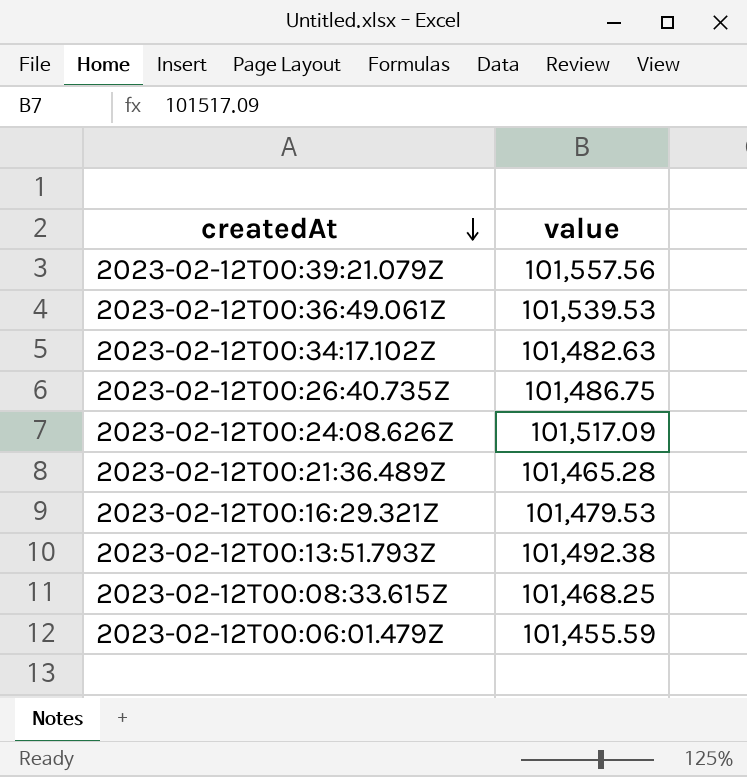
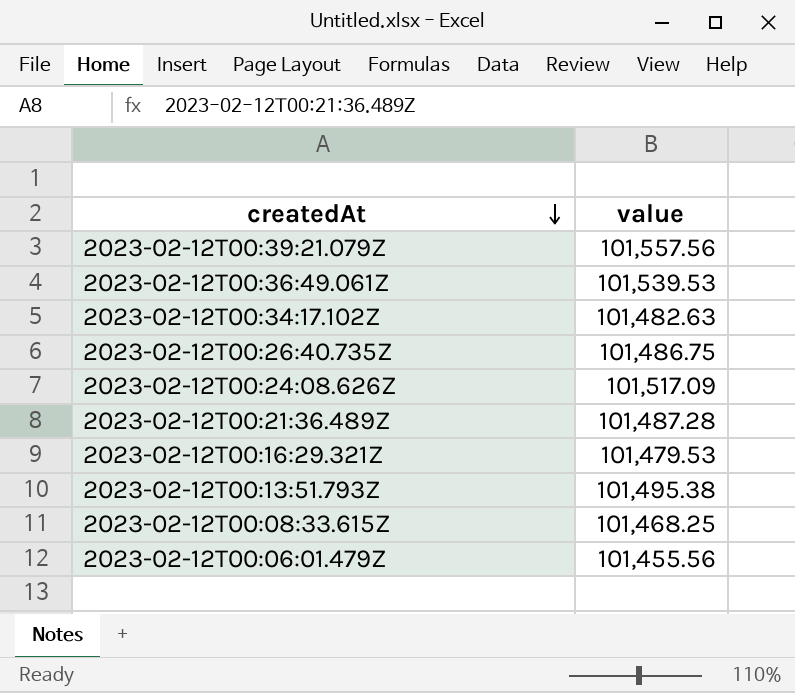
2023-02-12T00:21:36.489Z | value: 101,465.28 -> 101,487.28
2023-02-12T00:13:51.793Z | value: 101,492.38 -> 101,495.38
2023-02-12T00:06:01.479Z | value: 101,455.59 -> 101,455.56

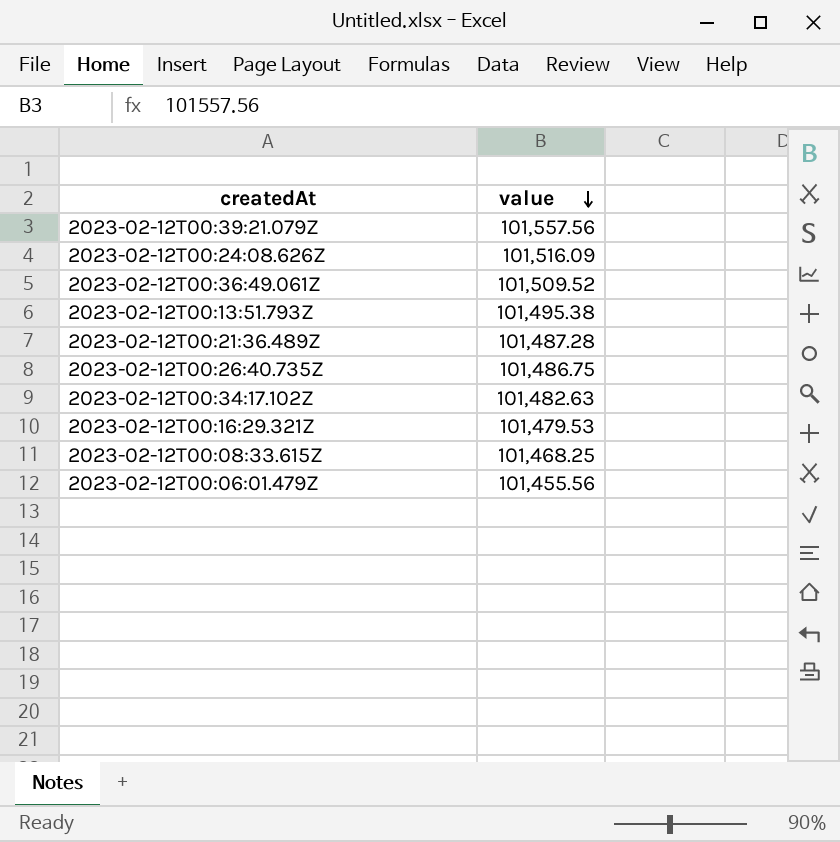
row order: createdAt descending -> value descending
2023-02-12T00:24:08.626Z | value: 101,517.09 -> 101,516.09
2023-02-12T00:36:49.061Z | value: 101,539.53 -> 101,509.52

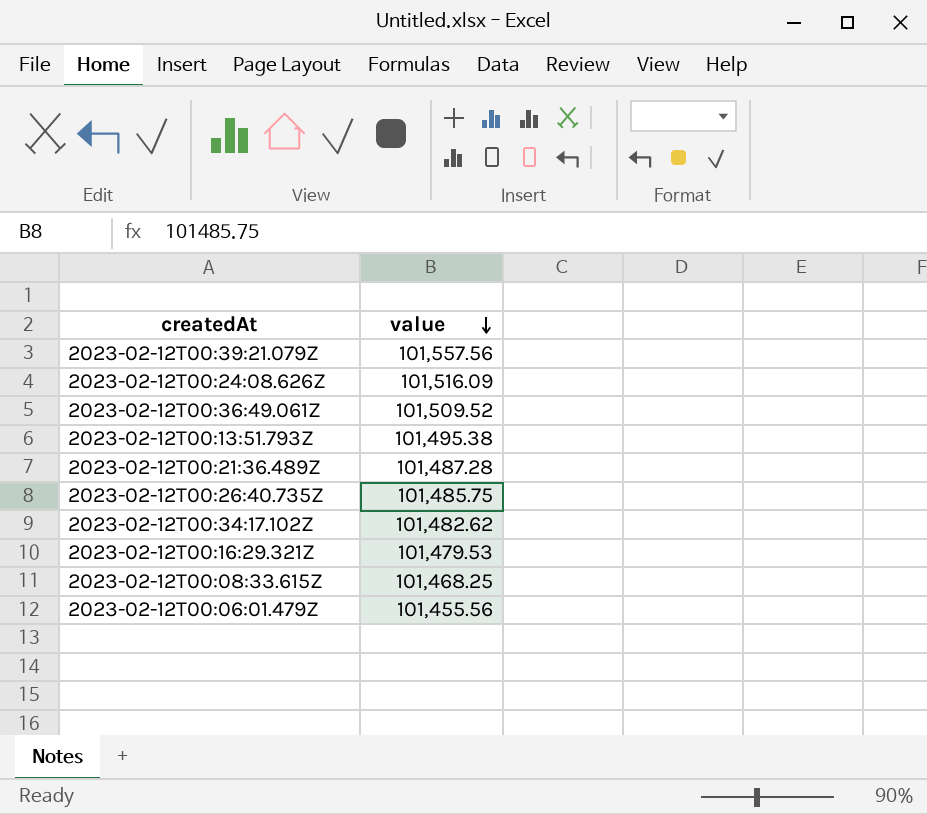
2023-02-12T00:26:40.735Z | value: 101,486.75 -> 101,485.75
2023-02-12T00:34:17.102Z | value: 101,482.63 -> 101,482.62

